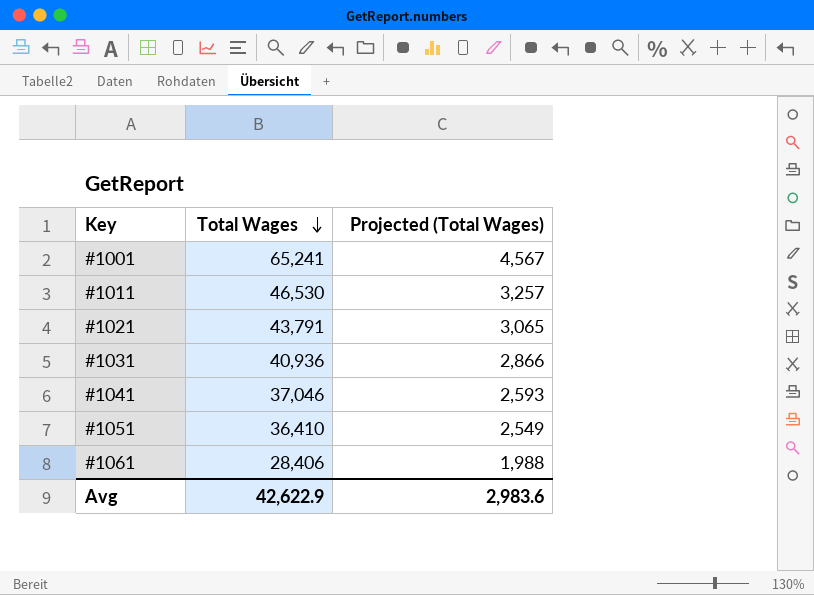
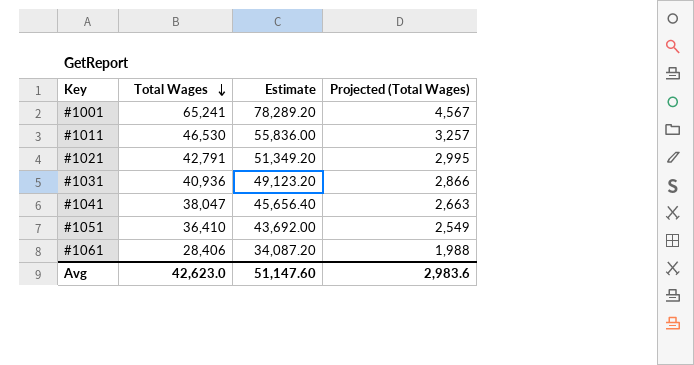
column Estimate | formula: none -> [Total Wages] * 1.2
#1021 | Total Wages: 43,791 -> 42,791
#1021 | Projected (Total Wages): 3,065 -> 2,995
#1041 | Total Wages: 37,046 -> 38,047
#1041 | Projected (Total Wages): 2,593 -> 2,663
Avg | Total Wages: 42,622.9 -> 42,623.0

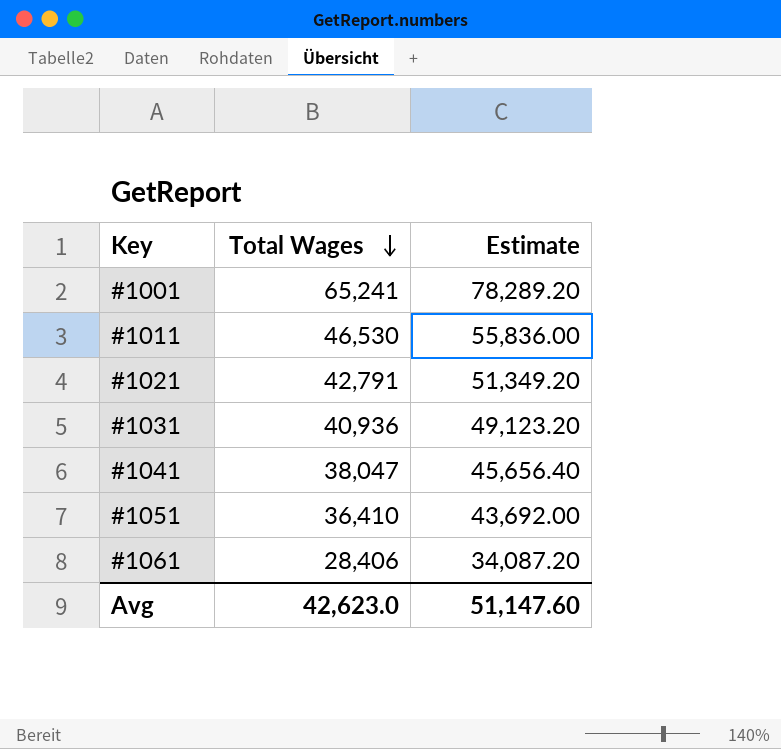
column Projected (Total Wages) | formula: [Total Wages] * 0.07 -> none

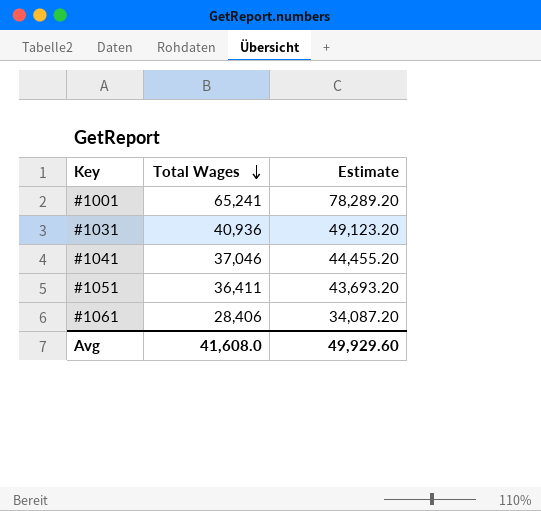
row #1011: 46,530 | 55,836.00 -> none
row #1021: 42,791 | 51,349.20 -> none
#1041 | Total Wages: 38,047 -> 37,046
#1041 | Estimate: 45,656.40 -> 44,455.20
#1051 | Total Wages: 36,410 -> 36,411
#1051 | Estimate: 43,692.00 -> 43,693.20
Avg | Total Wages: 42,623.0 -> 41,608.0
Avg | Estimate: 51,147.60 -> 49,929.60

